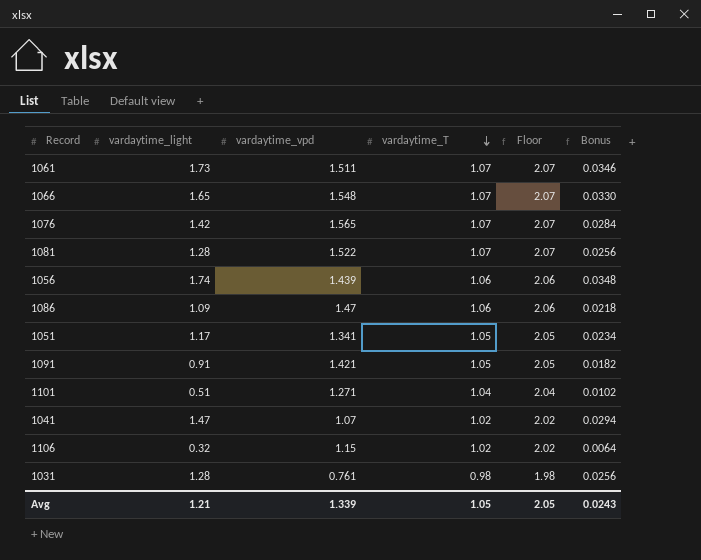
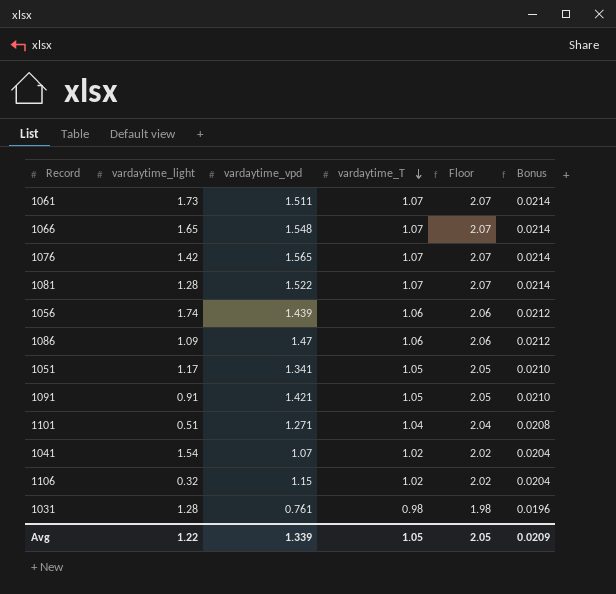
column Bonus | formula: [vardaytime_light] * 0.02 -> [vardaytime_T] * 0.02
1041 | vardaytime_light: 1.47 -> 1.54
Avg | vardaytime_light: 1.21 -> 1.22
Avg | Bonus: 0.0243 -> 0.0209

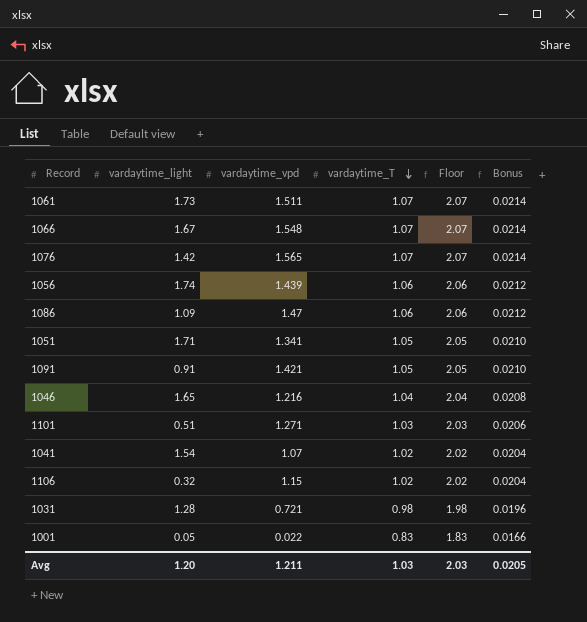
row 1081: 1.28 | 1.522 | 1.07 | 2.07 | 0.0214 -> none
1066 | vardaytime_light: 1.65 -> 1.67
1051 | vardaytime_light: 1.17 -> 1.71
row 1046: none -> 1.65 | 1.216 | 1.04 | 2.04 | 0.0208
1101 | vardaytime_T: 1.04 -> 1.03
1101 | Floor: 2.04 -> 2.03
1101 | Bonus: 0.0208 -> 0.0206
1031 | vardaytime_vpd: 0.761 -> 0.721
row 1001: none -> 0.05 | 0.022 | 0.83 | 1.83 | 0.0166
Avg | vardaytime_light: 1.22 -> 1.20
Avg | vardaytime_vpd: 1.339 -> 1.211
Avg | vardaytime_T: 1.05 -> 1.03
Avg | Floor: 2.05 -> 2.03
Avg | Bonus: 0.0209 -> 0.0205

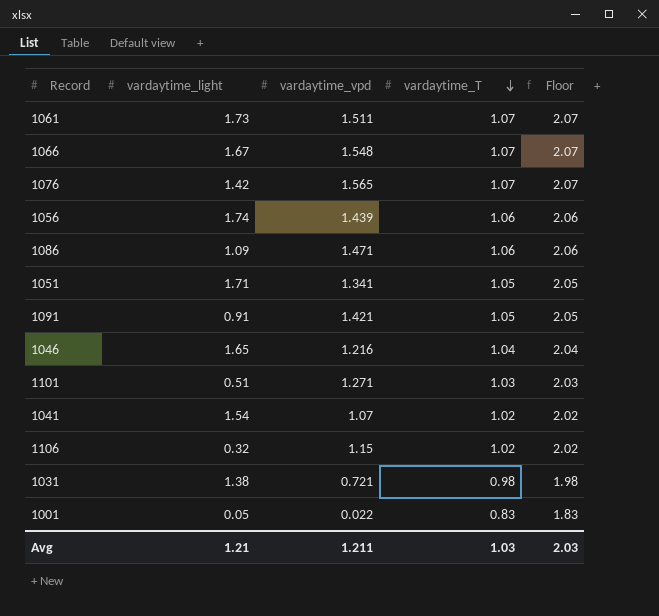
column Bonus | formula: [vardaytime_T] * 0.02 -> none
1086 | vardaytime_vpd: 1.47 -> 1.471
1031 | vardaytime_light: 1.28 -> 1.38
Avg | vardaytime_light: 1.20 -> 1.21

